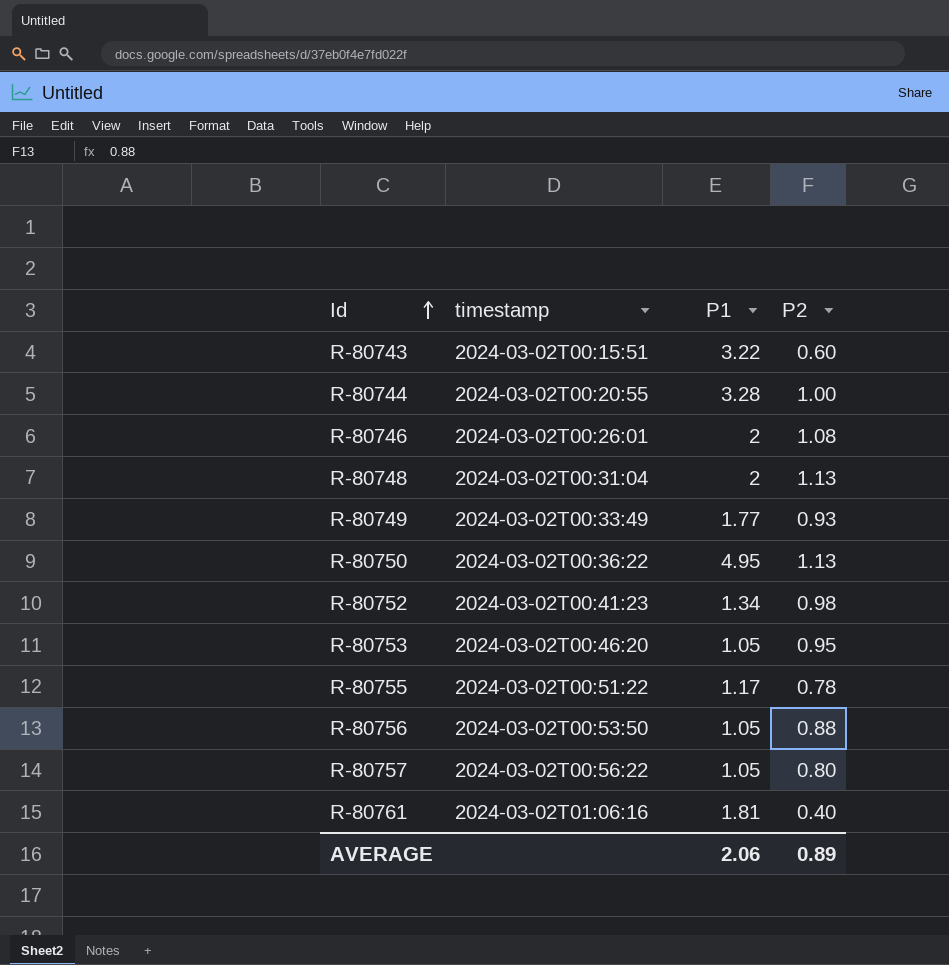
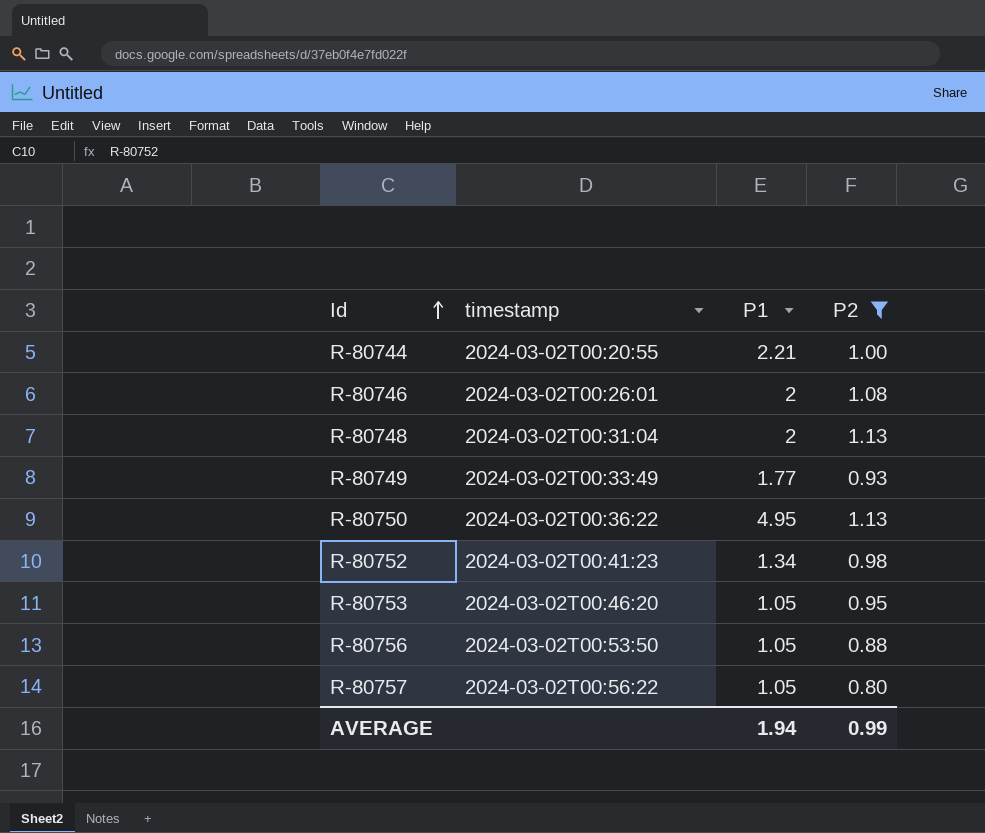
filter: none -> P2 >= 0.80
R-80744 | P1: 3.28 -> 2.21
AVERAGE | P1: 2.06 -> 1.94
AVERAGE | P2: 0.89 -> 0.99

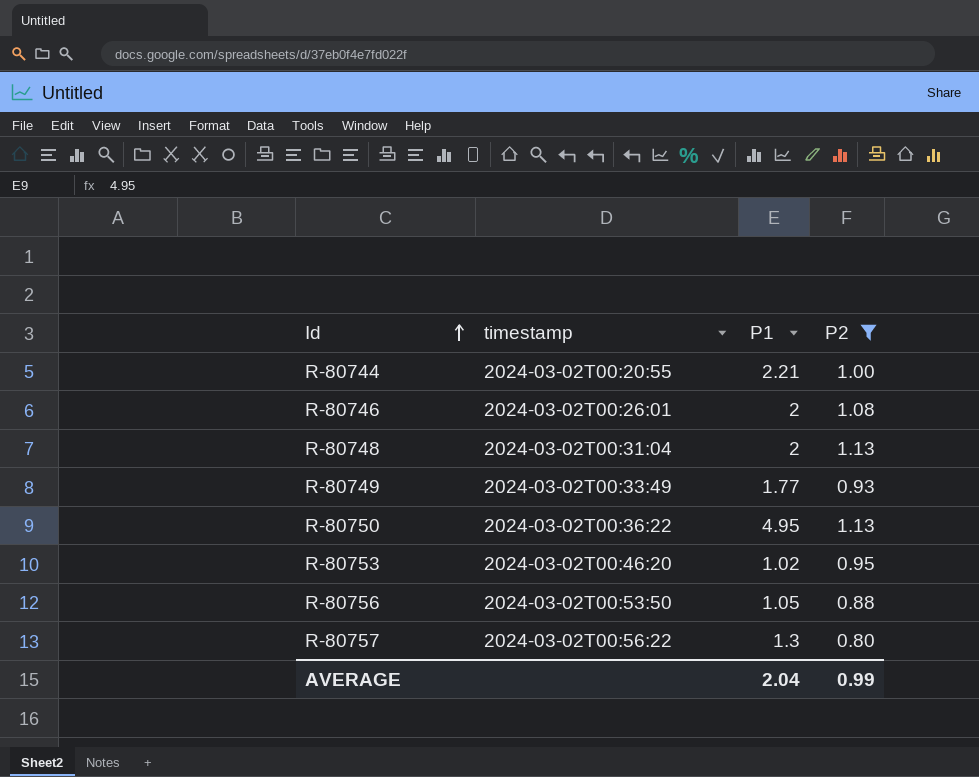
row R-80752: 2024-03-02T00:41:23 | 1.34 | 0.98 -> none
R-80753 | P1: 1.05 -> 1.02
R-80757 | P1: 1.05 -> 1.3
AVERAGE | P1: 1.94 -> 2.04

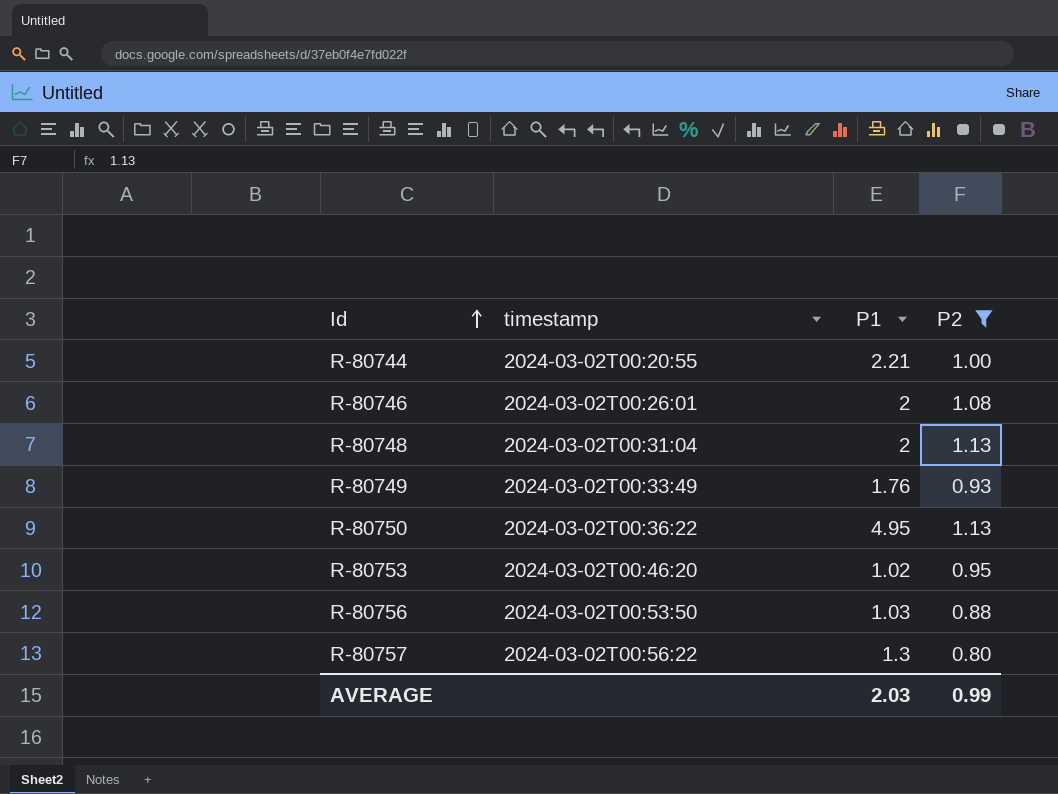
R-80749 | P1: 1.77 -> 1.76
R-80756 | P1: 1.05 -> 1.03
AVERAGE | P1: 2.04 -> 2.03

